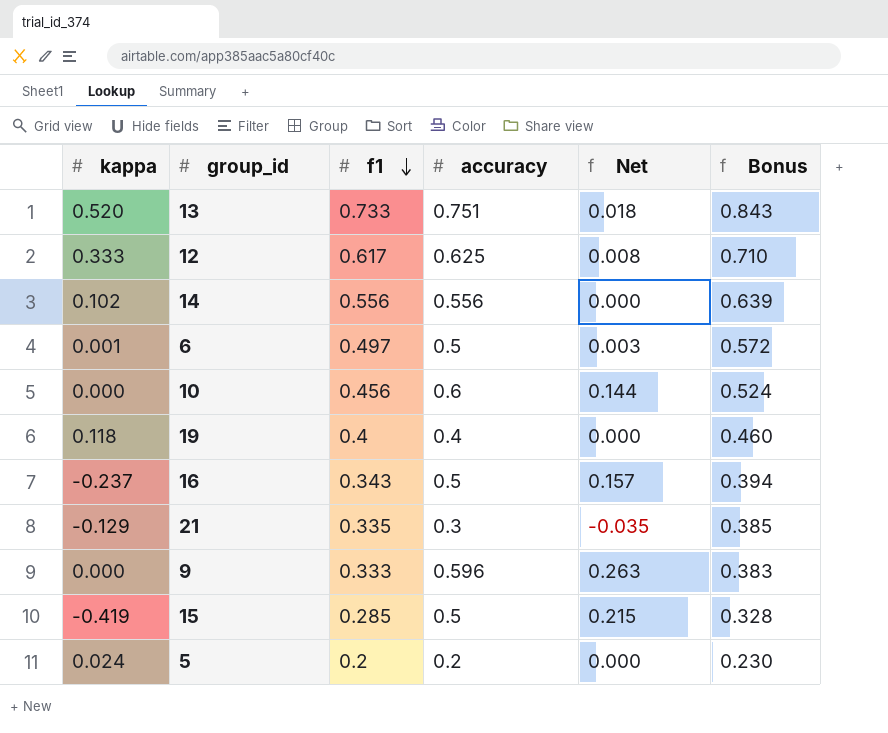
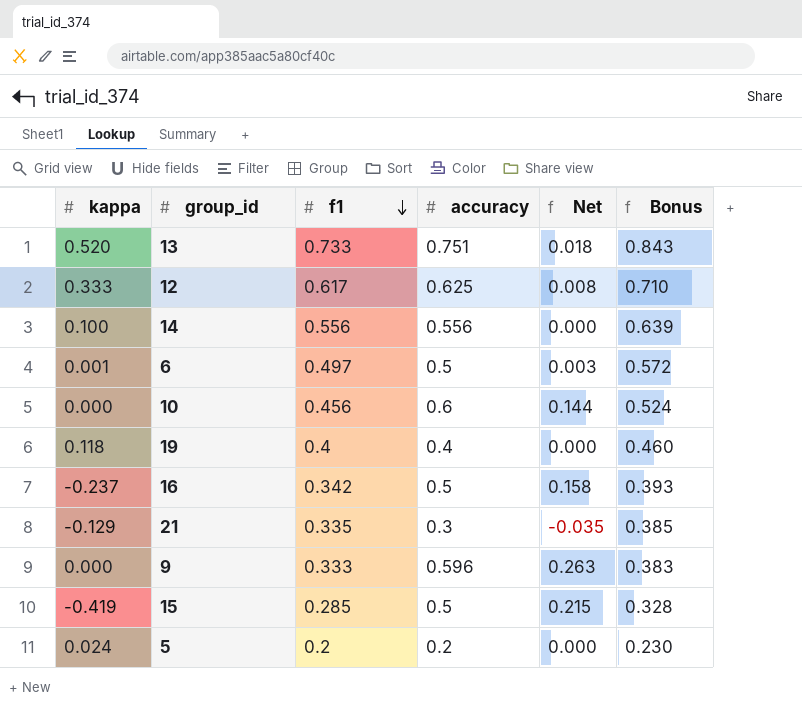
14 | kappa: 0.102 -> 0.100
16 | f1: 0.343 -> 0.342
16 | Net: 0.157 -> 0.158
16 | Bonus: 0.394 -> 0.393

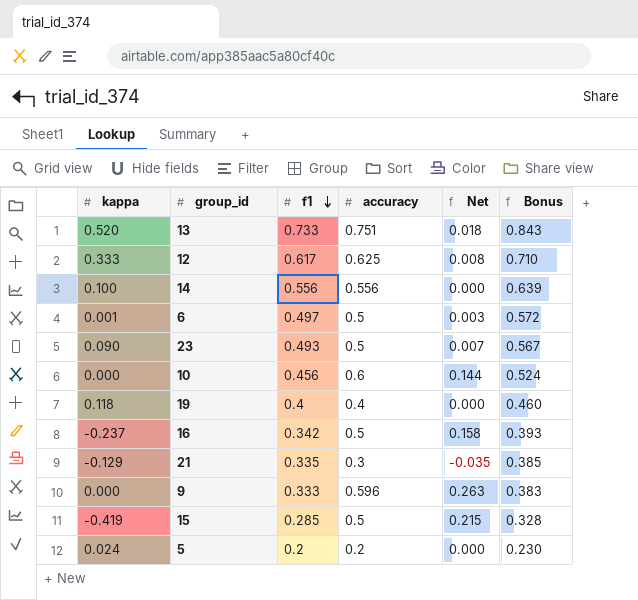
row 23: none -> 0.090 | 0.493 | 0.5 | 0.007 | 0.567

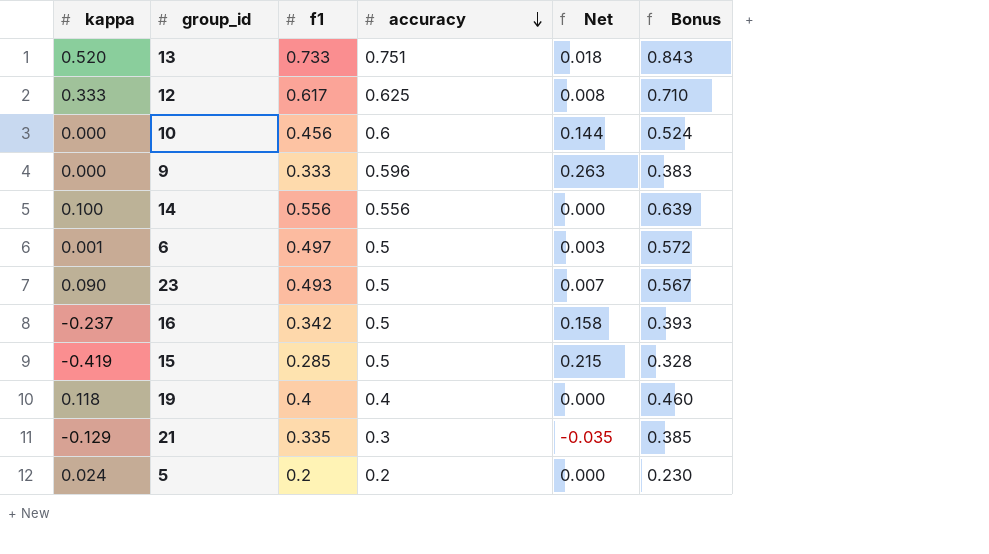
row order: f1 descending -> accuracy descending

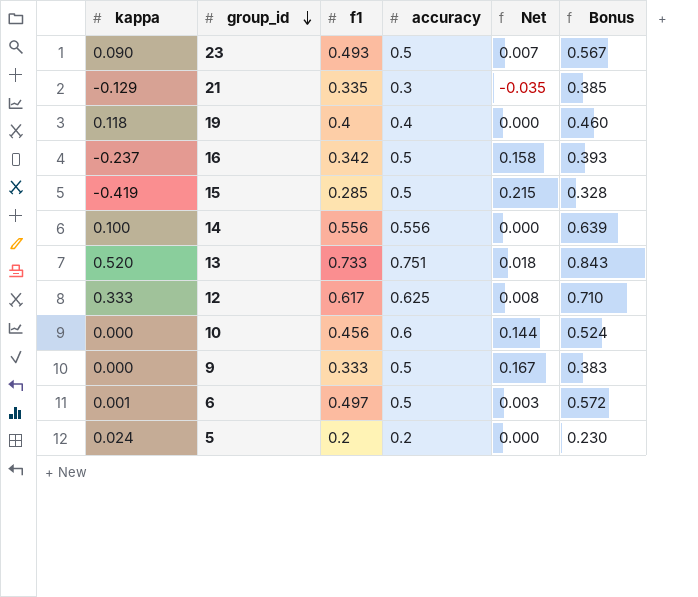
row order: accuracy descending -> group_id descending
9 | accuracy: 0.596 -> 0.5
9 | Net: 0.263 -> 0.167

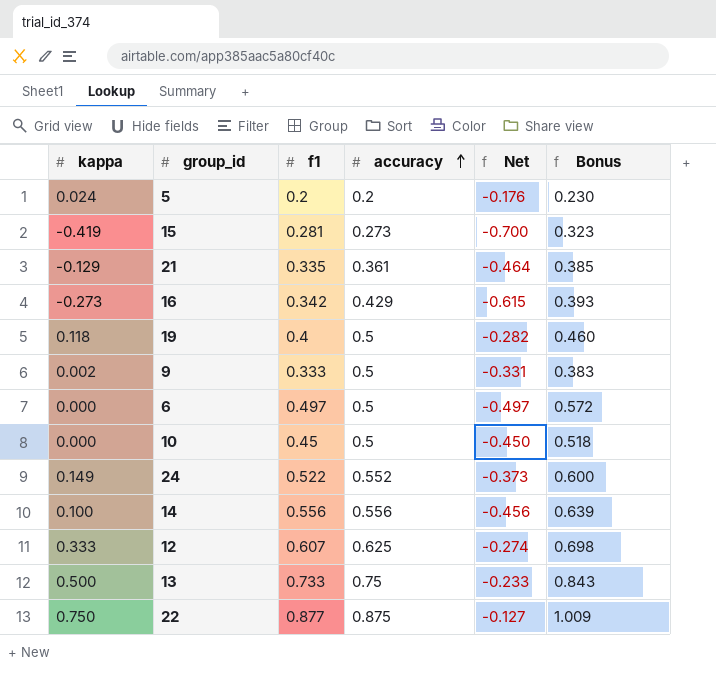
row order: group_id descending -> accuracy ascending
column Net | formula: [accuracy] - [f1] -> [kappa] - [f1]
row 23: 0.090 | 0.493 | 0.5 | 0.007 | 0.567 -> none
15 | f1: 0.285 -> 0.281
15 | accuracy: 0.5 -> 0.273
15 | Bonus: 0.328 -> 0.323
21 | accuracy: 0.3 -> 0.361
16 | kappa: -0.237 -> -0.273
16 | accuracy: 0.5 -> 0.429
19 | accuracy: 0.4 -> 0.5
9 | kappa: 0.000 -> 0.002
6 | kappa: 0.001 -> 0.000
10 | f1: 0.456 -> 0.45
10 | accuracy: 0.6 -> 0.5
10 | Bonus: 0.524 -> 0.518
row 24: none -> 0.149 | 0.522 | 0.552 | -0.373 | 0.600
12 | f1: 0.617 -> 0.607
12 | Bonus: 0.710 -> 0.698
13 | kappa: 0.520 -> 0.500
13 | accuracy: 0.751 -> 0.75
row 22: none -> 0.750 | 0.877 | 0.875 | -0.127 | 1.009

